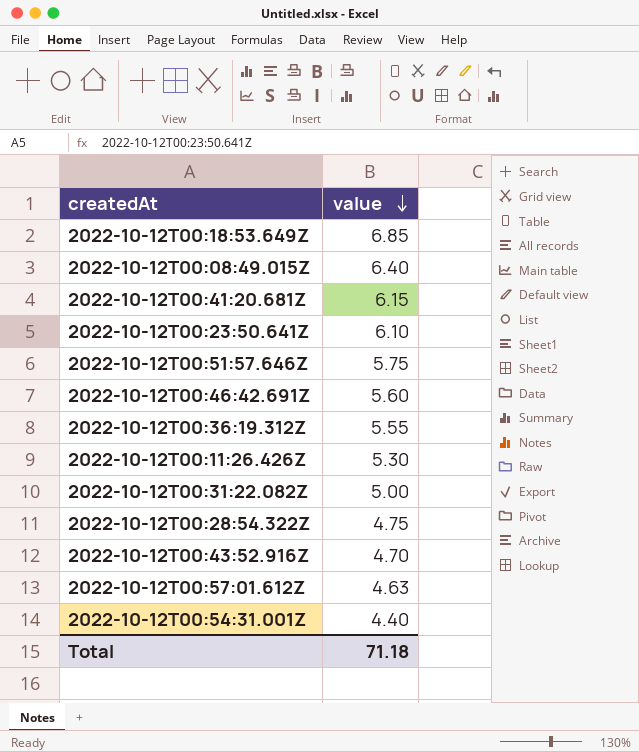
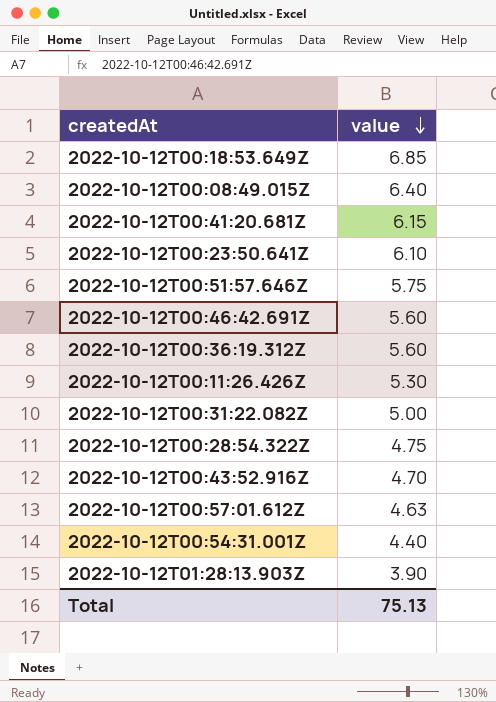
2022-10-12T00:36:19.312Z | value: 5.55 -> 5.60
row 2022-10-12T01:28:13.903Z: none -> 3.90
Total | value: 71.18 -> 75.13

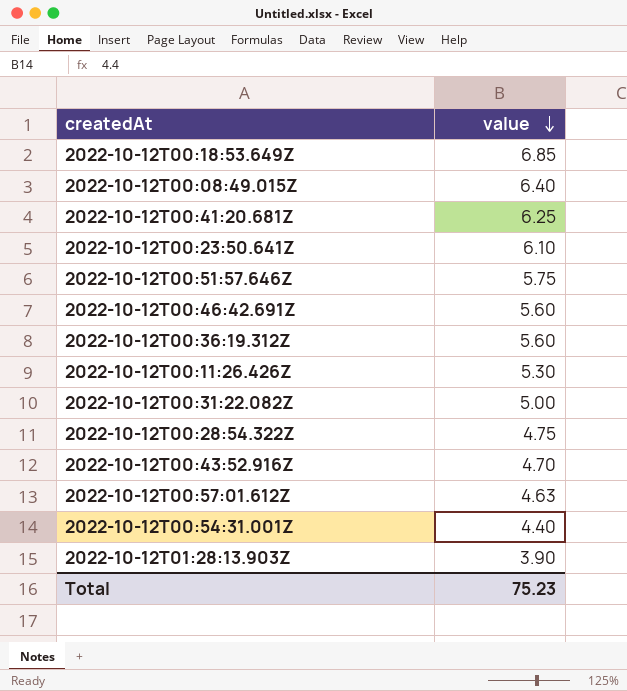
2022-10-12T00:41:20.681Z | value: 6.15 -> 6.25
Total | value: 75.13 -> 75.23

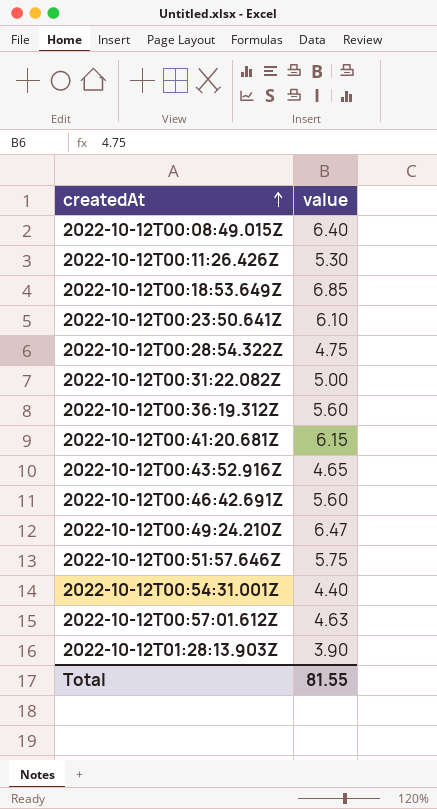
row order: value descending -> createdAt ascending
2022-10-12T00:41:20.681Z | value: 6.25 -> 6.15
2022-10-12T00:43:52.916Z | value: 4.70 -> 4.65
row 2022-10-12T00:49:24.210Z: none -> 6.47
Total | value: 75.23 -> 81.55

